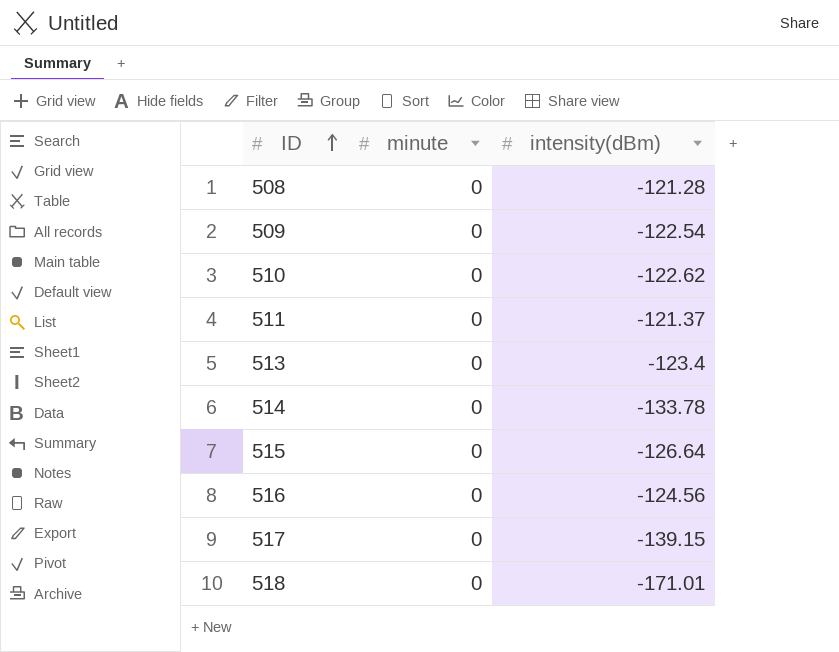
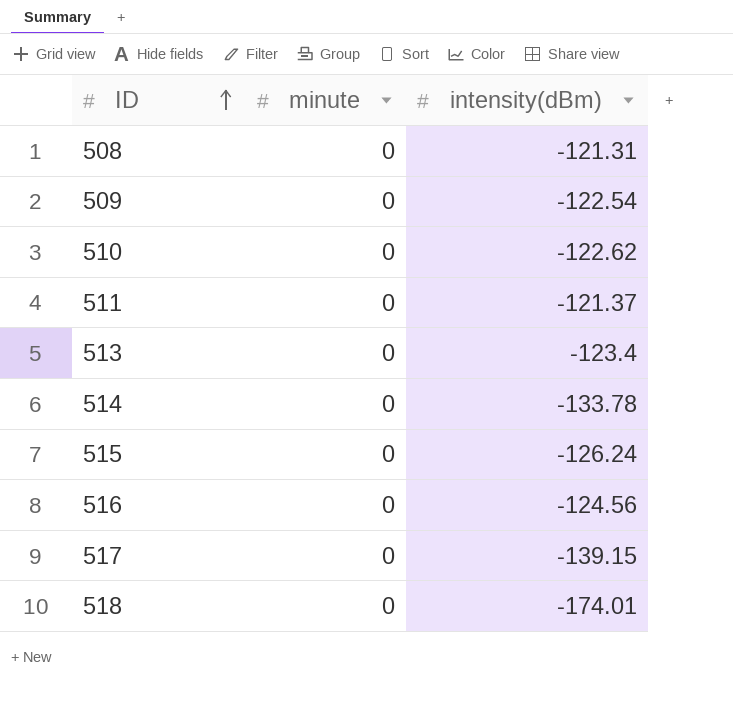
508 | intensity(dBm): -121.28 -> -121.31
515 | intensity(dBm): -126.64 -> -126.24
518 | intensity(dBm): -171.01 -> -174.01

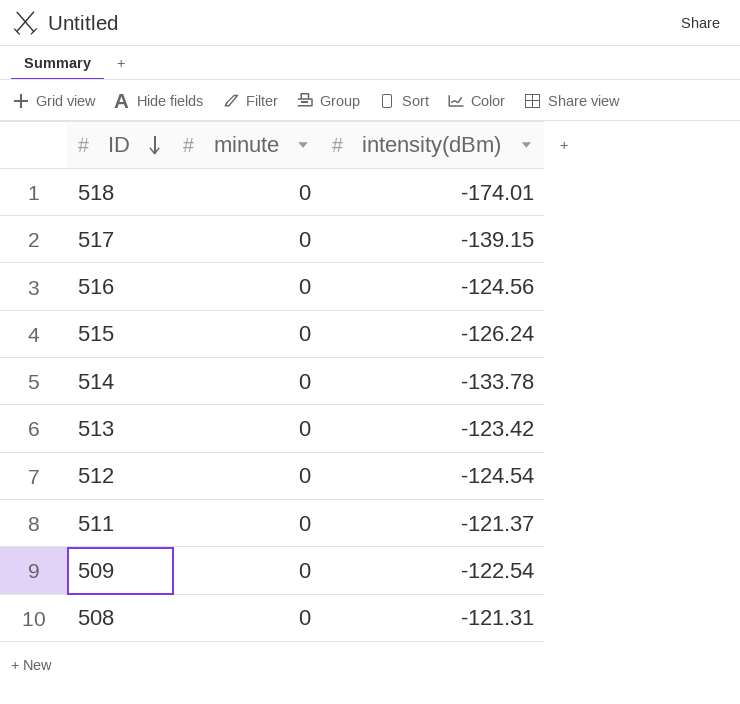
row order: ID ascending -> ID descending
row 510: 0 | -122.62 -> none
513 | intensity(dBm): -123.4 -> -123.42
row 512: none -> 0 | -124.54

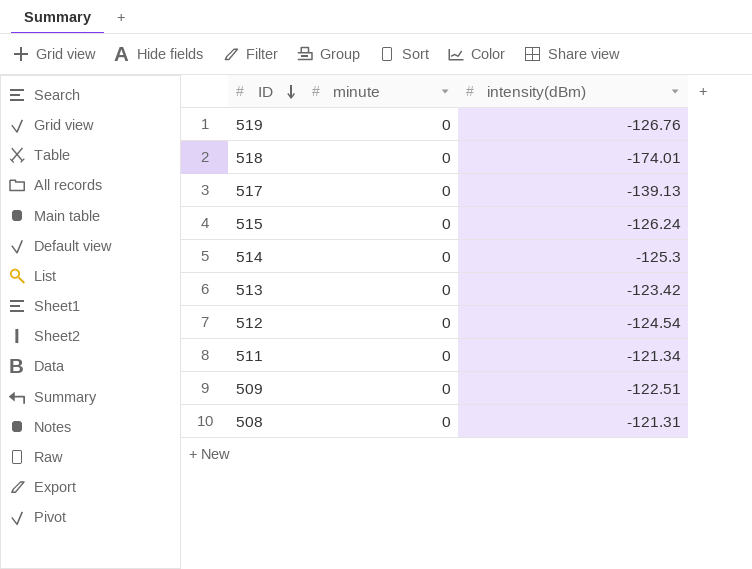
row 516: 0 | -124.56 -> none
row 519: none -> 0 | -126.76
517 | intensity(dBm): -139.15 -> -139.13
514 | intensity(dBm): -133.78 -> -125.3
511 | intensity(dBm): -121.37 -> -121.34
509 | intensity(dBm): -122.54 -> -122.51

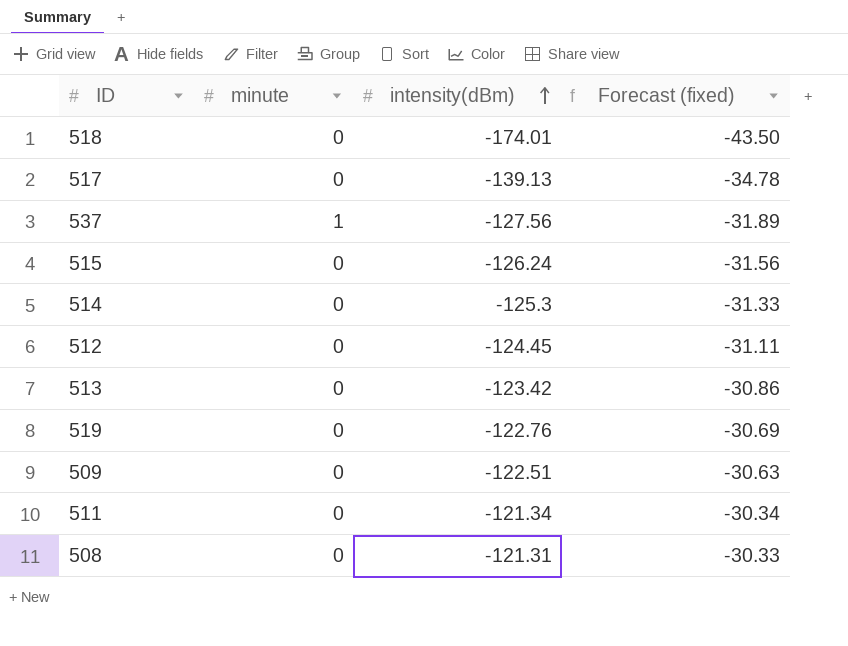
row order: ID descending -> intensity(dBm) ascending
column Forecast (fixed) | formula: none -> [intensity(dBm)] * 0.25
row 537: none -> 1 | -127.56 | -31.89
512 | intensity(dBm): -124.54 -> -124.45
519 | intensity(dBm): -126.76 -> -122.76

